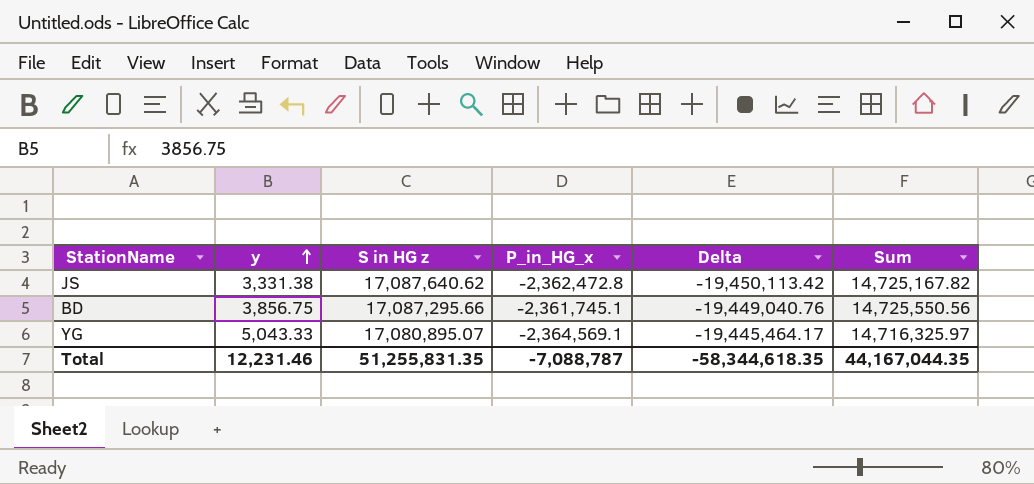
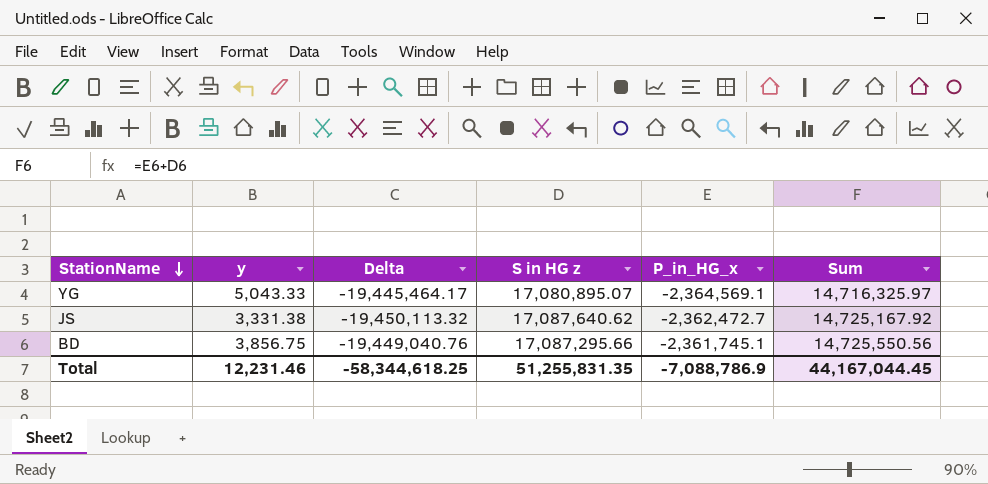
row order: y ascending -> StationName descending
column Delta | position: 5 -> 3
JS | Delta: -19,450,113.42 -> -19,450,113.32
JS | P_in_HG_x: -2,362,472.8 -> -2,362,472.7
JS | Sum: 14,725,167.82 -> 14,725,167.92
Total | Delta: -58,344,618.35 -> -58,344,618.25
Total | P_in_HG_x: -7,088,787 -> -7,088,786.9
Total | Sum: 44,167,044.35 -> 44,167,044.45

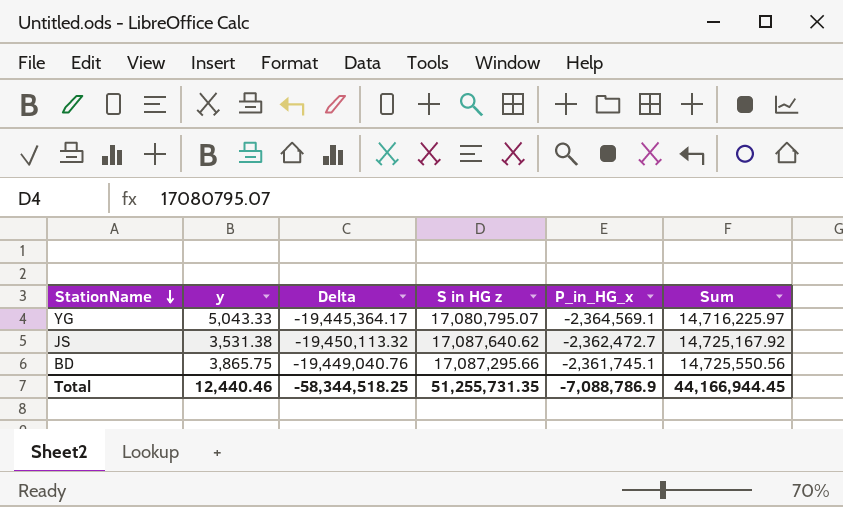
YG | Delta: -19,445,464.17 -> -19,445,364.17
YG | S in HG z: 17,080,895.07 -> 17,080,795.07
YG | Sum: 14,716,325.97 -> 14,716,225.97
JS | y: 3,331.38 -> 3,531.38
BD | y: 3,856.75 -> 3,865.75
Total | y: 12,231.46 -> 12,440.46
Total | Delta: -58,344,618.25 -> -58,344,518.25
Total | S in HG z: 51,255,831.35 -> 51,255,731.35
Total | Sum: 44,167,044.45 -> 44,166,944.45

